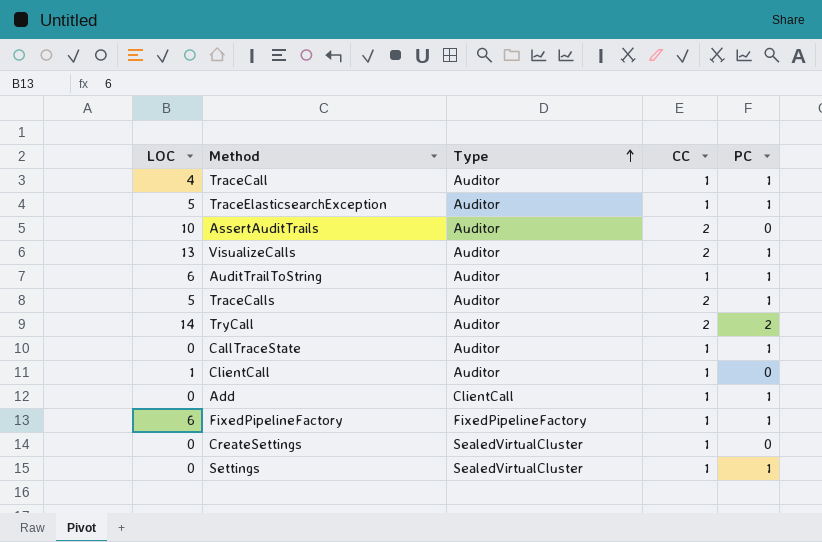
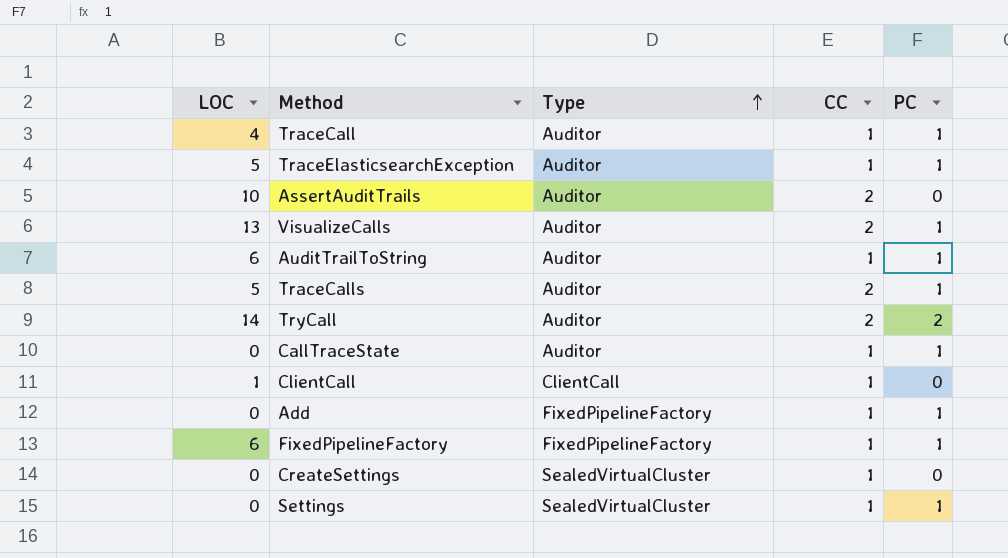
ClientCall | Type: Auditor -> ClientCall
Add | Type: ClientCall -> FixedPipelineFactory

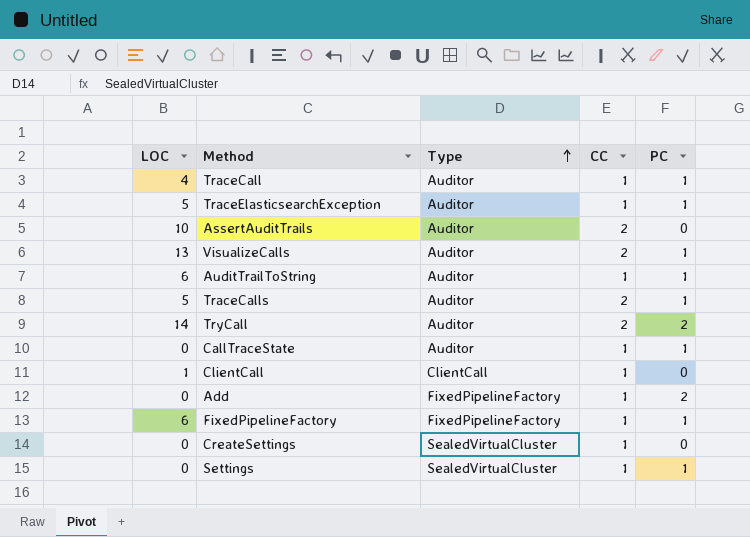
Add | PC: 1 -> 2

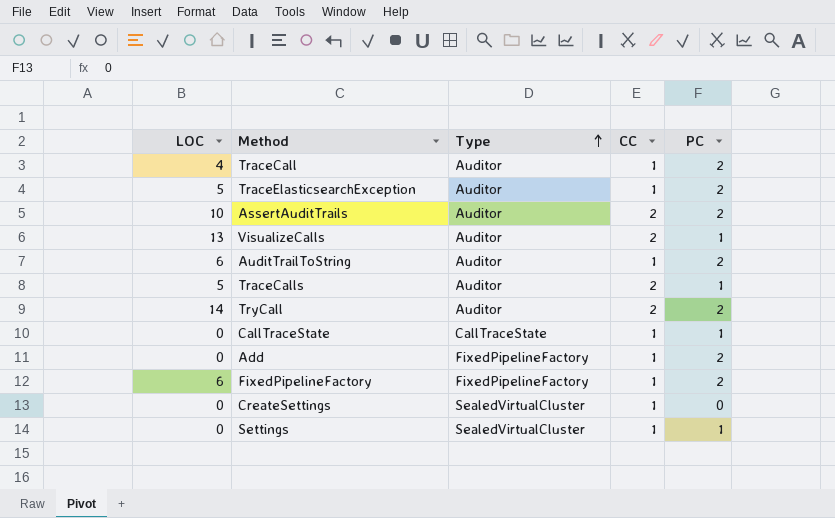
row ClientCall: 1 | ClientCall | 1 | 0 -> none
TraceCall | PC: 1 -> 2
TraceElasticsearchException | PC: 1 -> 2
AssertAuditTrails | PC: 0 -> 2
AuditTrailToString | PC: 1 -> 2
CallTraceState | Type: Auditor -> CallTraceState
FixedPipelineFactory | PC: 1 -> 2

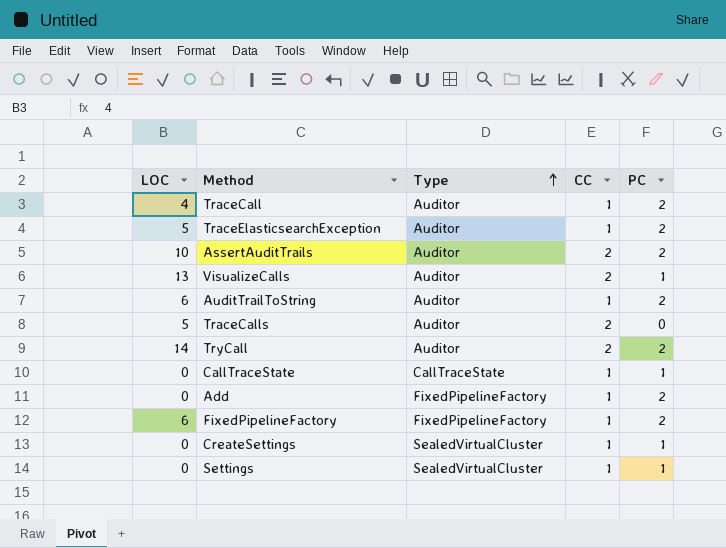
TraceCalls | PC: 1 -> 0
CreateSettings | PC: 0 -> 1

